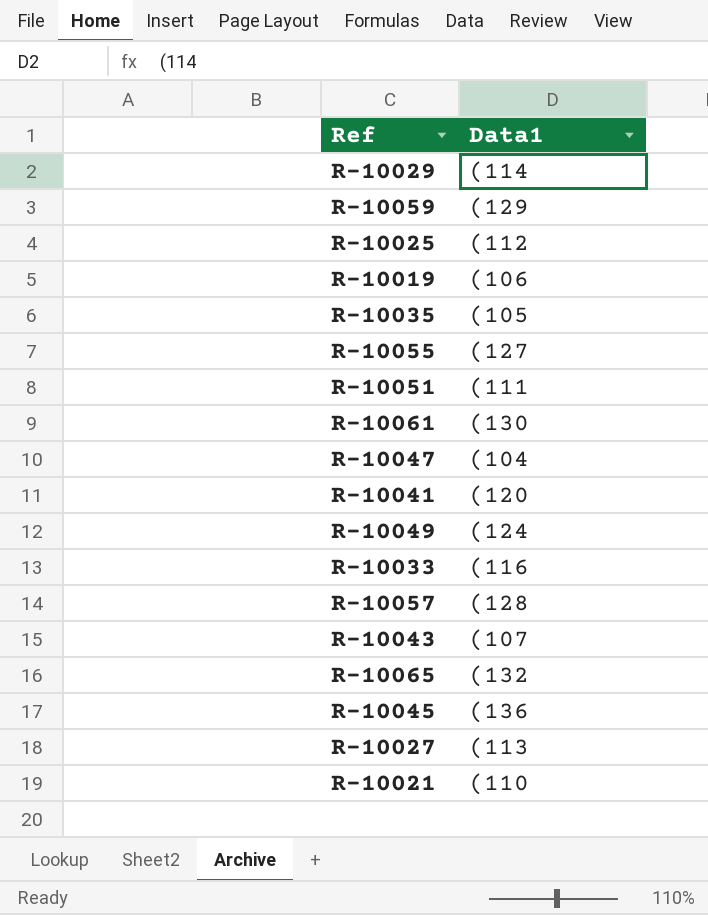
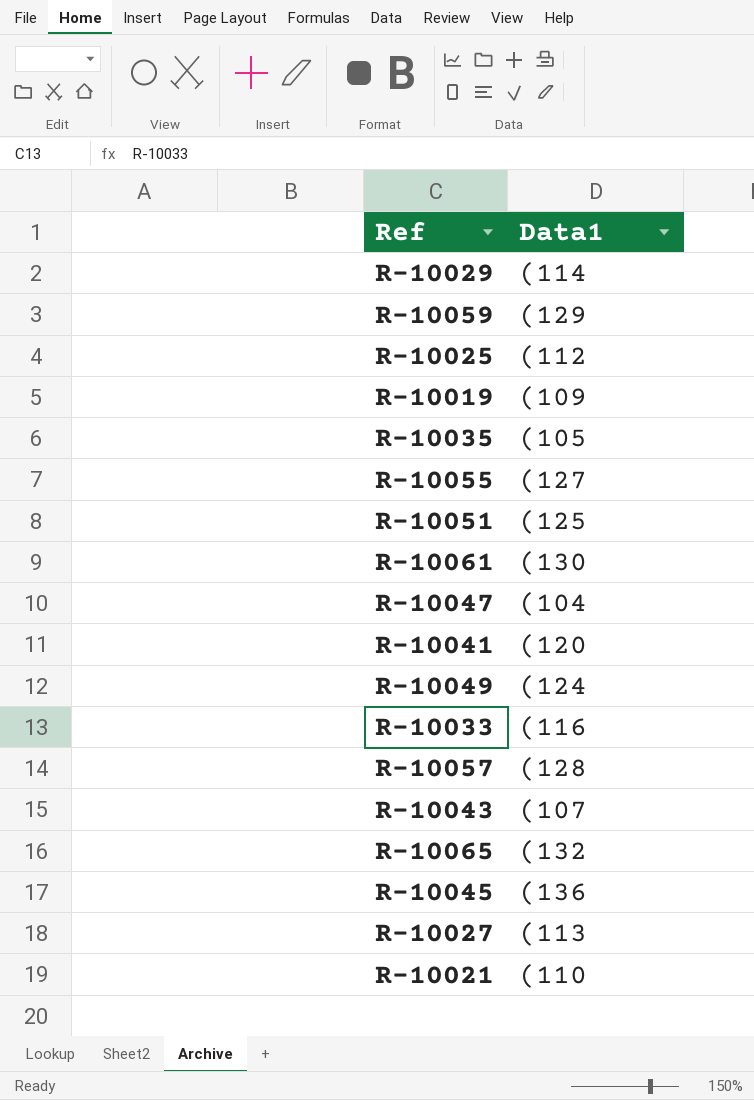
R-10019 | Data1: (106 -> (109
R-10051 | Data1: (111 -> (125

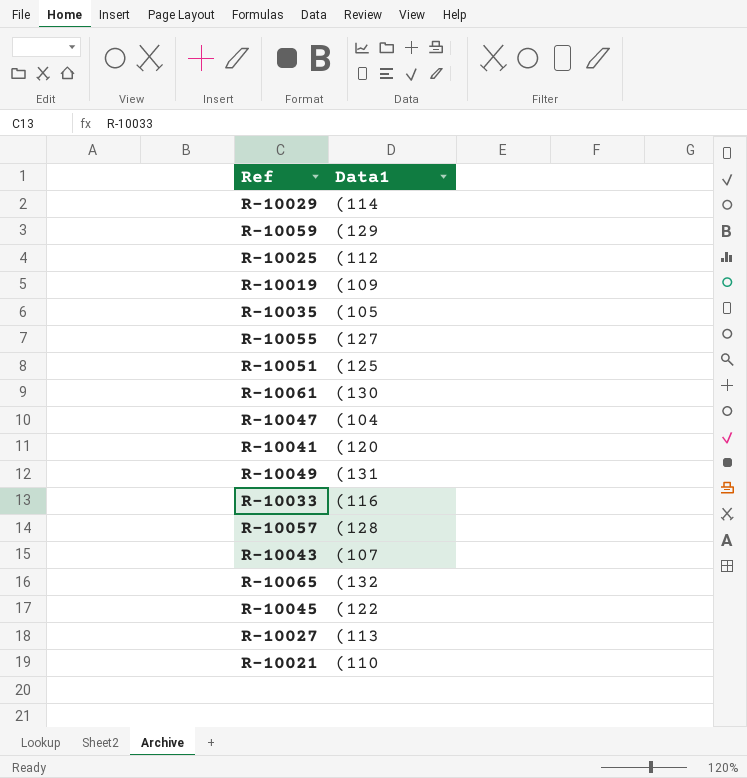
R-10049 | Data1: (124 -> (131
R-10045 | Data1: (136 -> (122

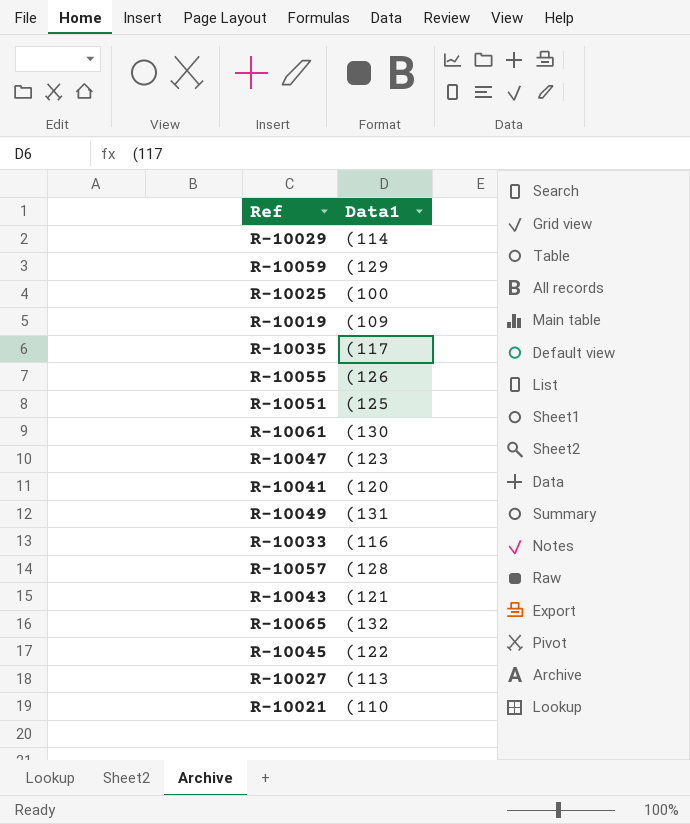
R-10025 | Data1: (112 -> (100
R-10035 | Data1: (105 -> (117
R-10055 | Data1: (127 -> (126
R-10047 | Data1: (104 -> (123
R-10043 | Data1: (107 -> (121

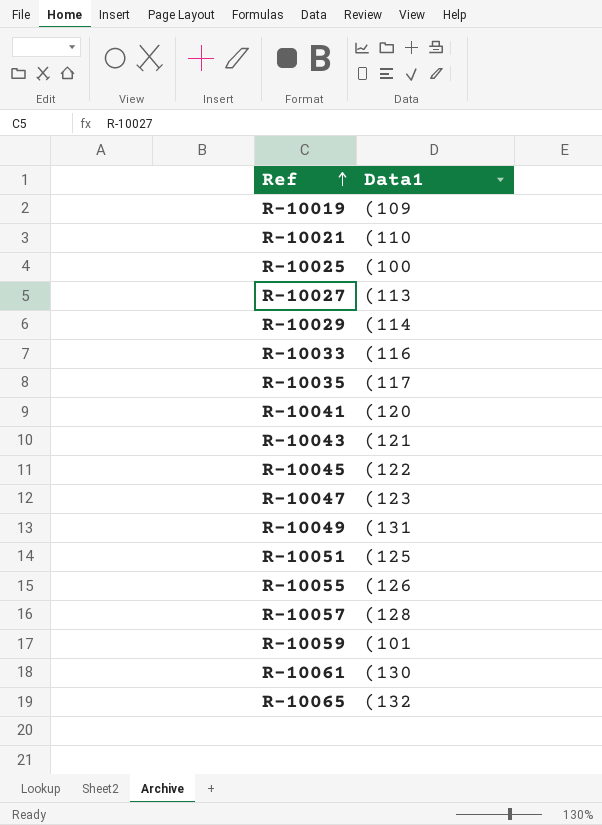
row order: none -> Ref ascending
R-10059 | Data1: (129 -> (101

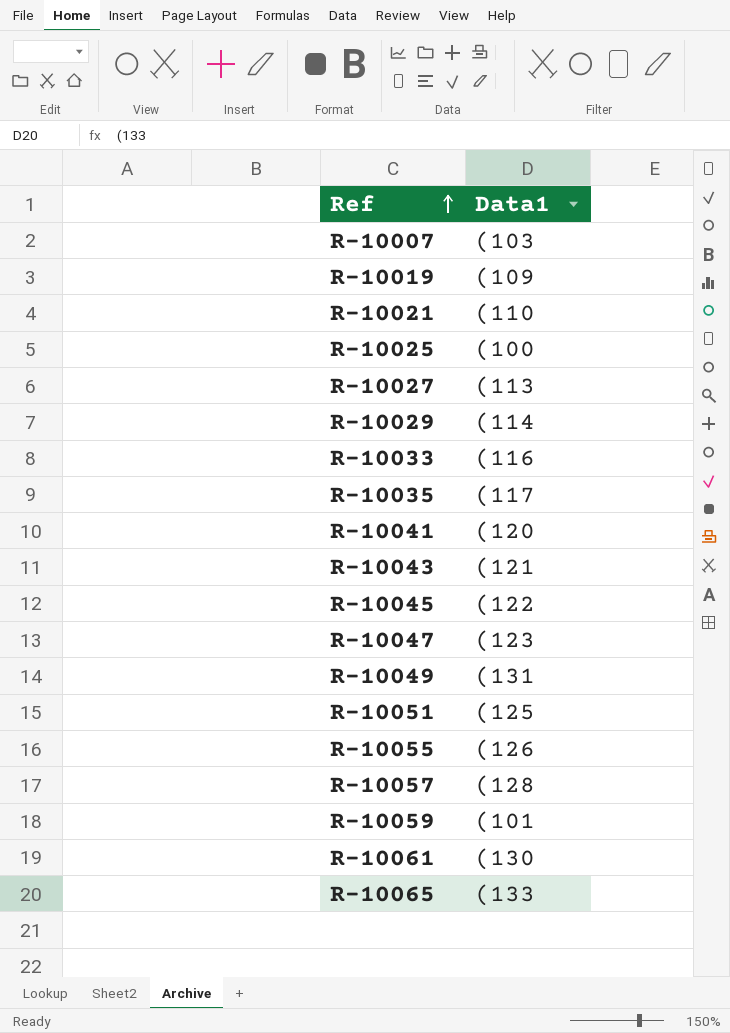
row R-10007: none -> (103
R-10065 | Data1: (132 -> (133

